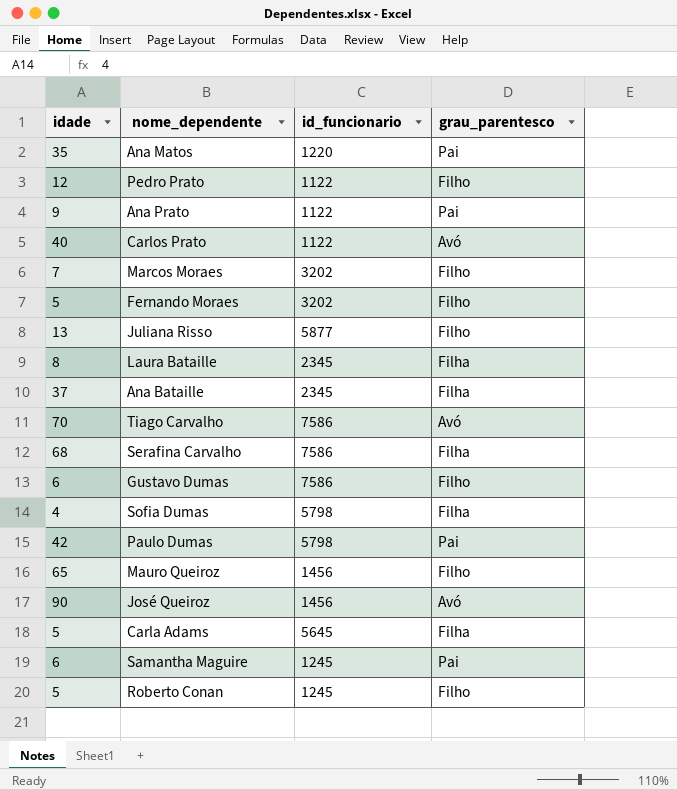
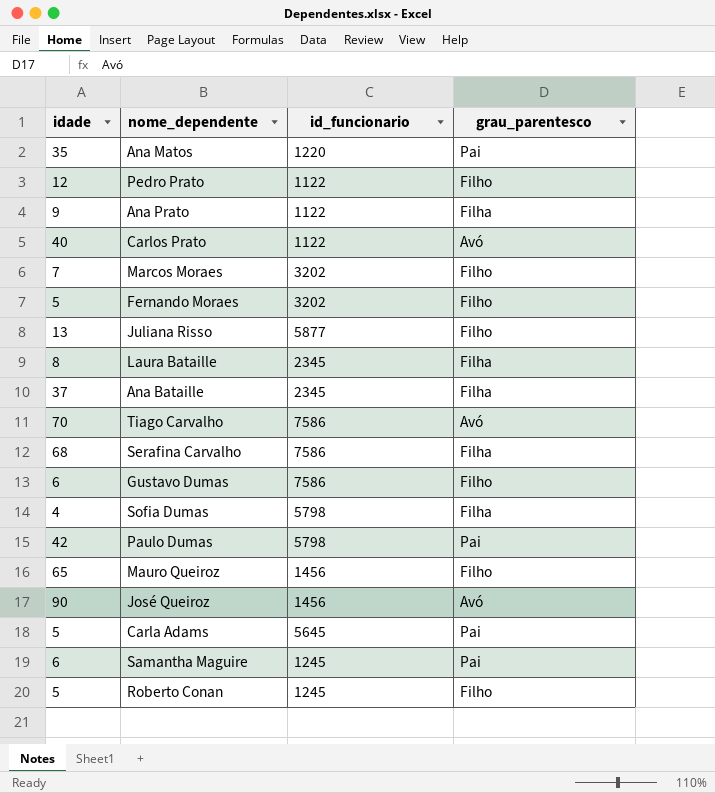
Ana Prato | grau_parentesco: Pai -> Filha
Carla Adams | grau_parentesco: Filha -> Pai

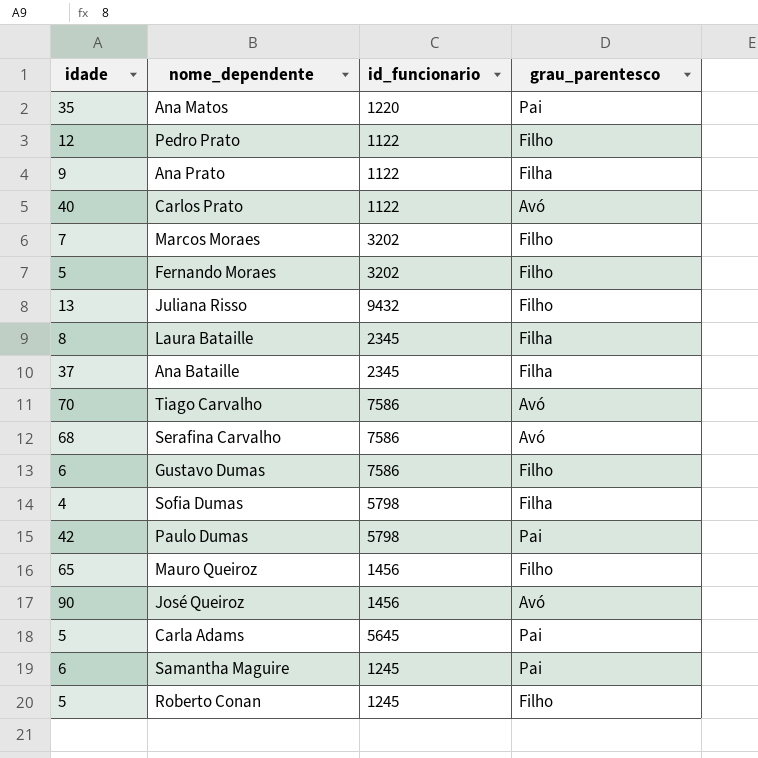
Juliana Risso | id_funcionario: 5877 -> 9432
Serafina Carvalho | grau_parentesco: Filha -> Avó

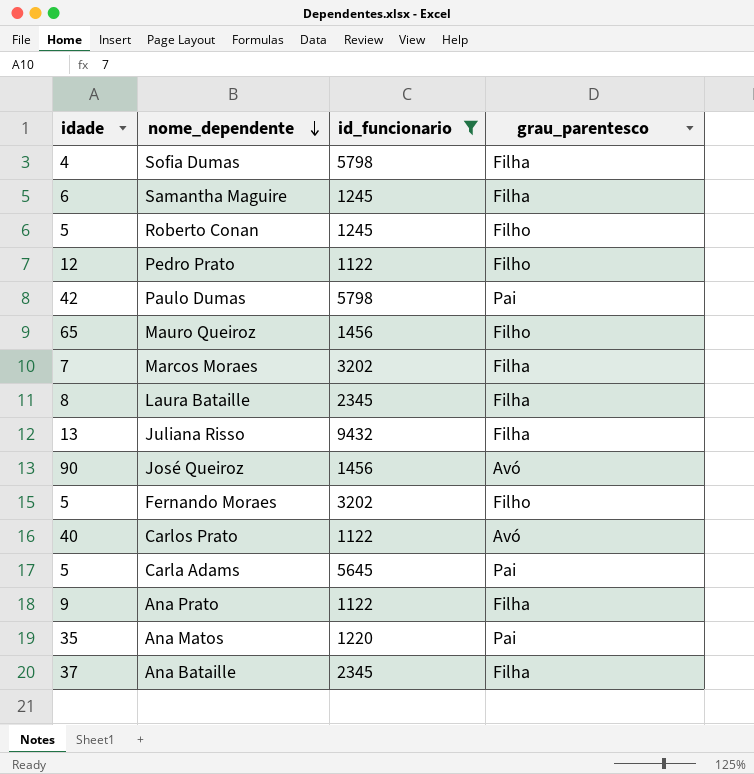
filter: none -> id_funcionario != 7586
row order: none -> nome_dependente descending
Samantha Maguire | grau_parentesco: Pai -> Filha
Marcos Moraes | grau_parentesco: Filho -> Filha
Juliana Risso | grau_parentesco: Filho -> Filha

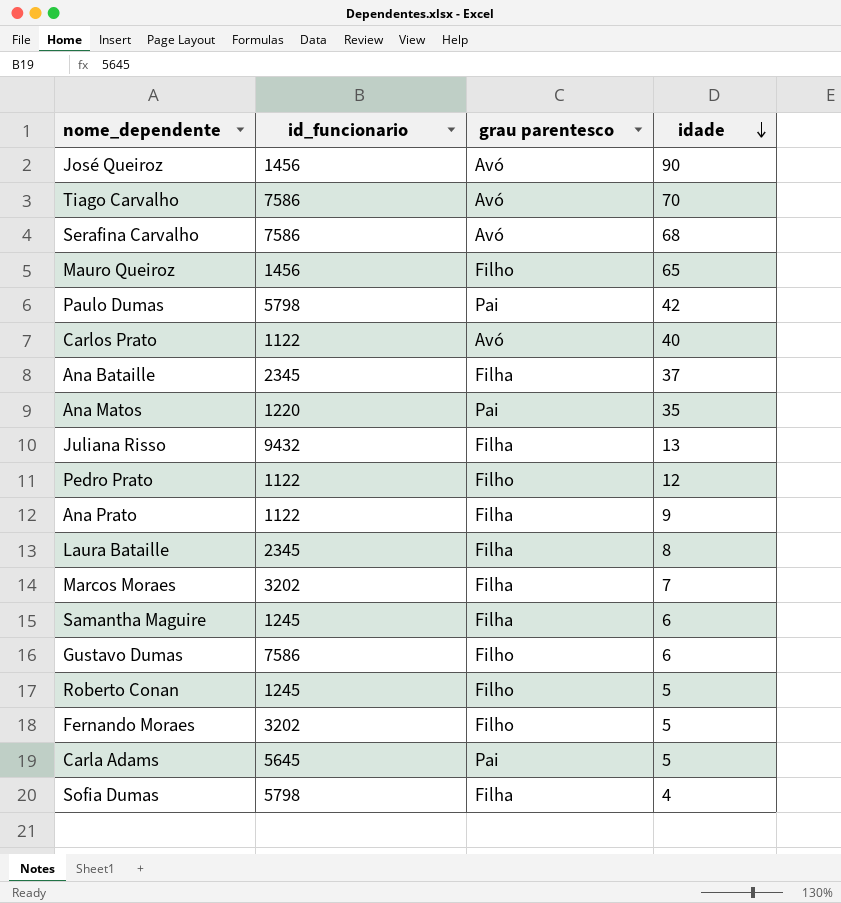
filter: id_funcionario != 7586 -> none
row order: nome_dependente descending -> idade descending
column name: grau_parentesco -> grau parentesco
column idade | position: 1 -> 4

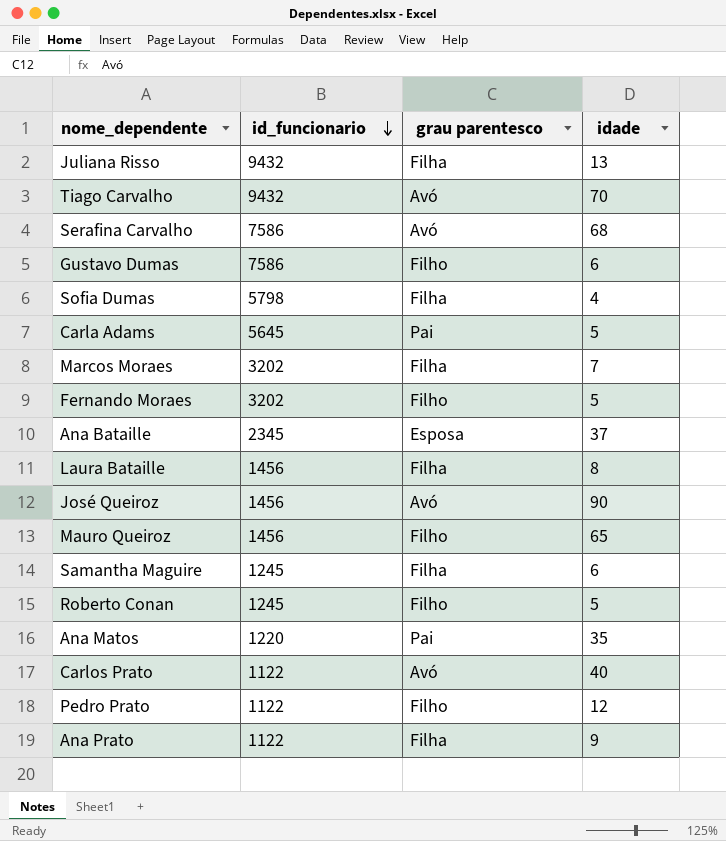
row order: idade descending -> id_funcionario descending
row Paulo Dumas: 5798 | Pai | 42 -> none
Tiago Carvalho | id_funcionario: 7586 -> 9432
Ana Bataille | grau parentesco: Filha -> Esposa
Laura Bataille | id_funcionario: 2345 -> 1456

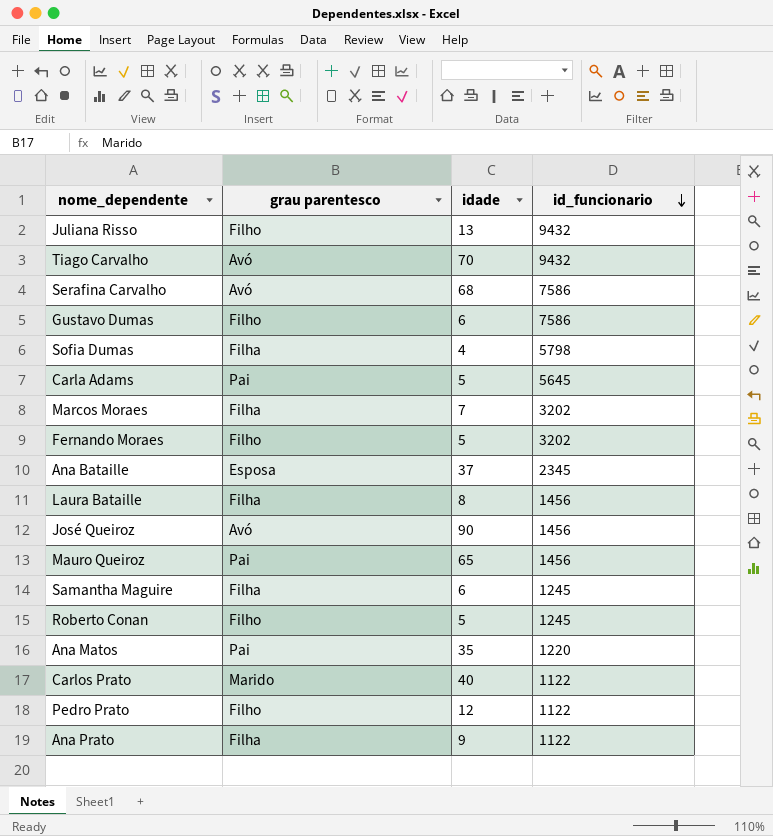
column id_funcionario | position: 2 -> 4
Juliana Risso | grau parentesco: Filha -> Filho
Mauro Queiroz | grau parentesco: Filho -> Pai
Carlos Prato | grau parentesco: Avó -> Marido

